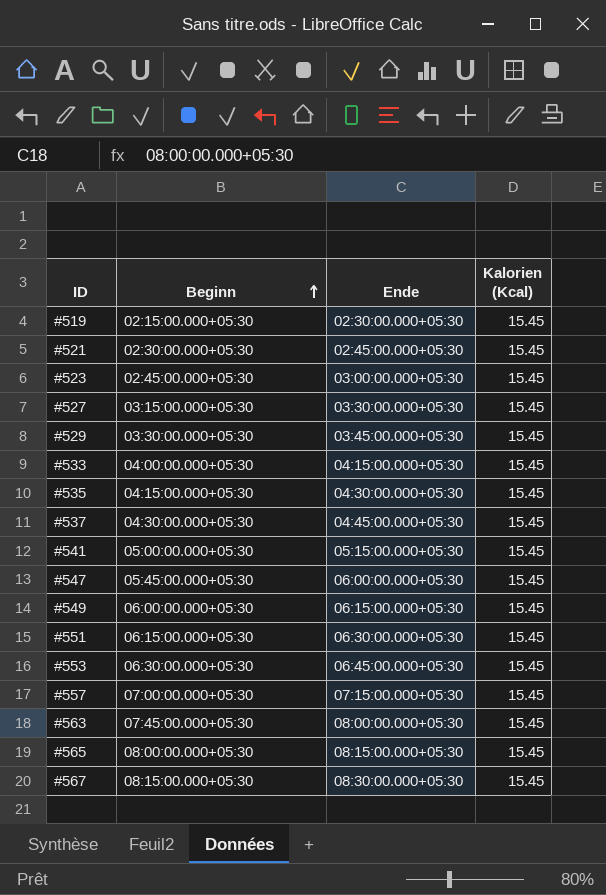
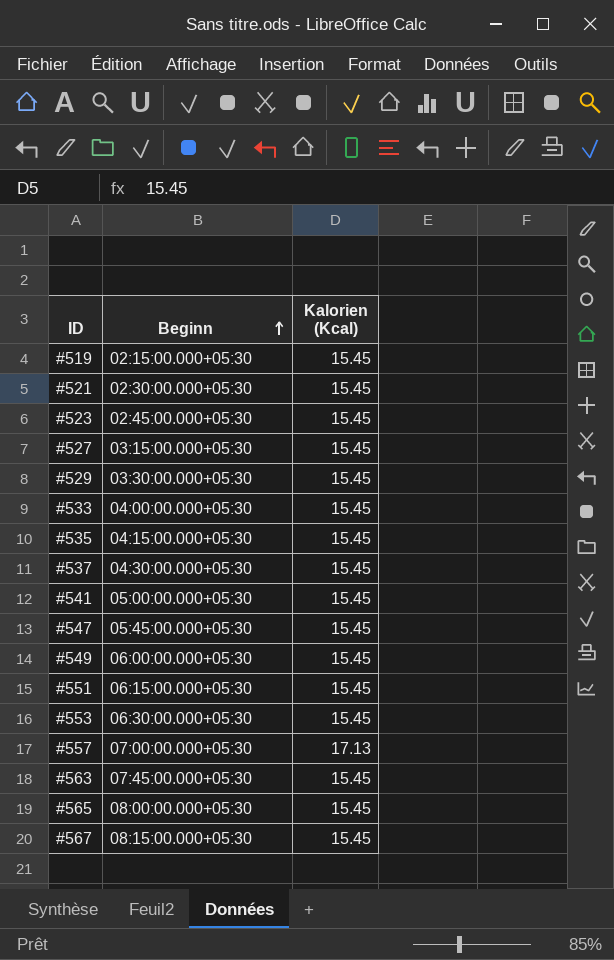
column Ende | position: 3 -> none
#557 | Kalorien (Kcal): 15.45 -> 17.13

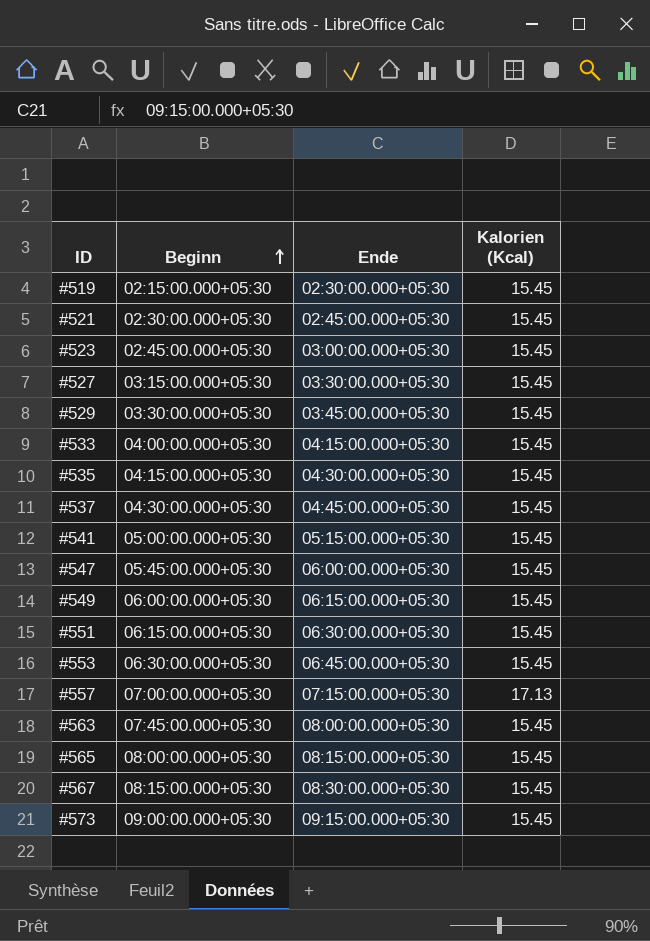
column Ende | position: none -> 3
row #573: none -> 09:00:00.000+05:30 | 09:15:00.000+05:30 | 15.45

